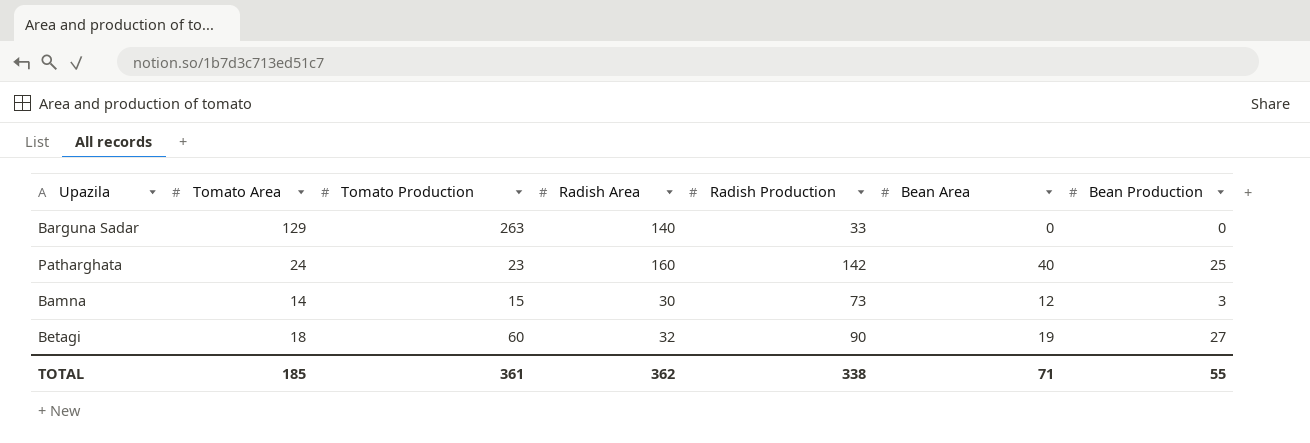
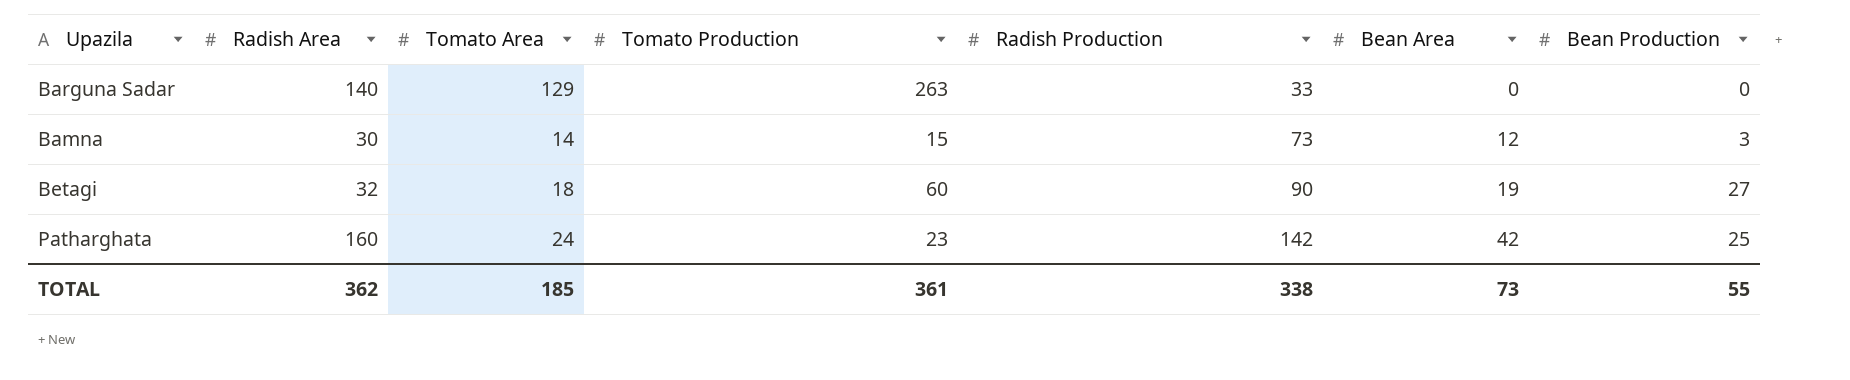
row order: none -> Radish Production ascending
column Radish Area | position: 4 -> 2
Patharghata | Bean Area: 40 -> 42
TOTAL | Bean Area: 71 -> 73

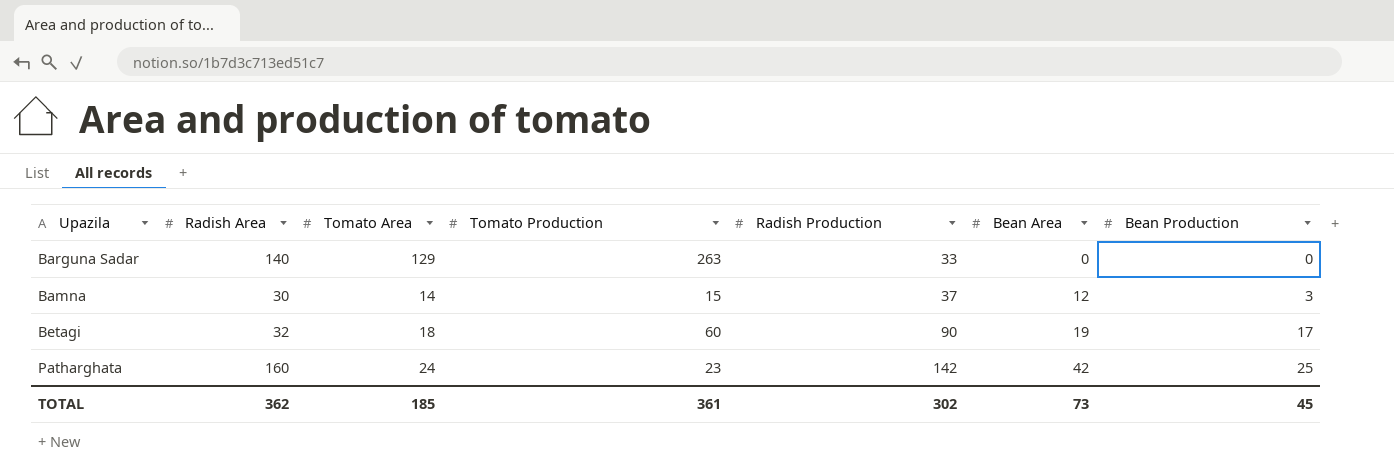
Bamna | Radish Production: 73 -> 37
Betagi | Bean Production: 27 -> 17
TOTAL | Radish Production: 338 -> 302
TOTAL | Bean Production: 55 -> 45

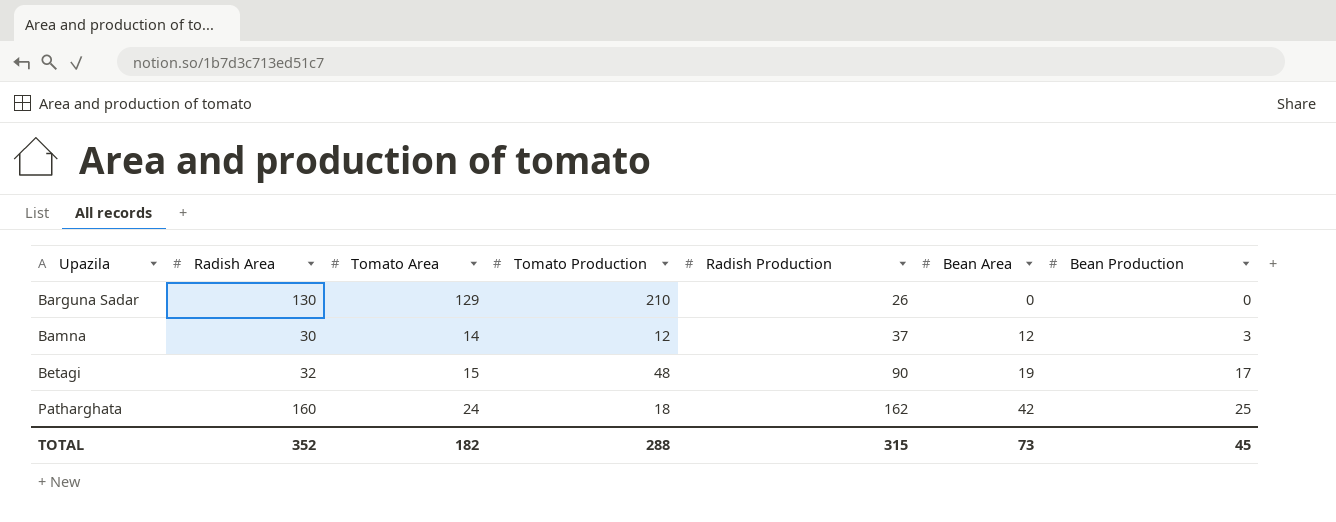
Barguna Sadar | Radish Area: 140 -> 130
Barguna Sadar | Tomato Production: 263 -> 210
Barguna Sadar | Radish Production: 33 -> 26
Bamna | Tomato Production: 15 -> 12
Betagi | Tomato Area: 18 -> 15
Betagi | Tomato Production: 60 -> 48
Patharghata | Tomato Production: 23 -> 18
Patharghata | Radish Production: 142 -> 162
TOTAL | Radish Area: 362 -> 352
TOTAL | Tomato Area: 185 -> 182
TOTAL | Tomato Production: 361 -> 288
TOTAL | Radish Production: 302 -> 315

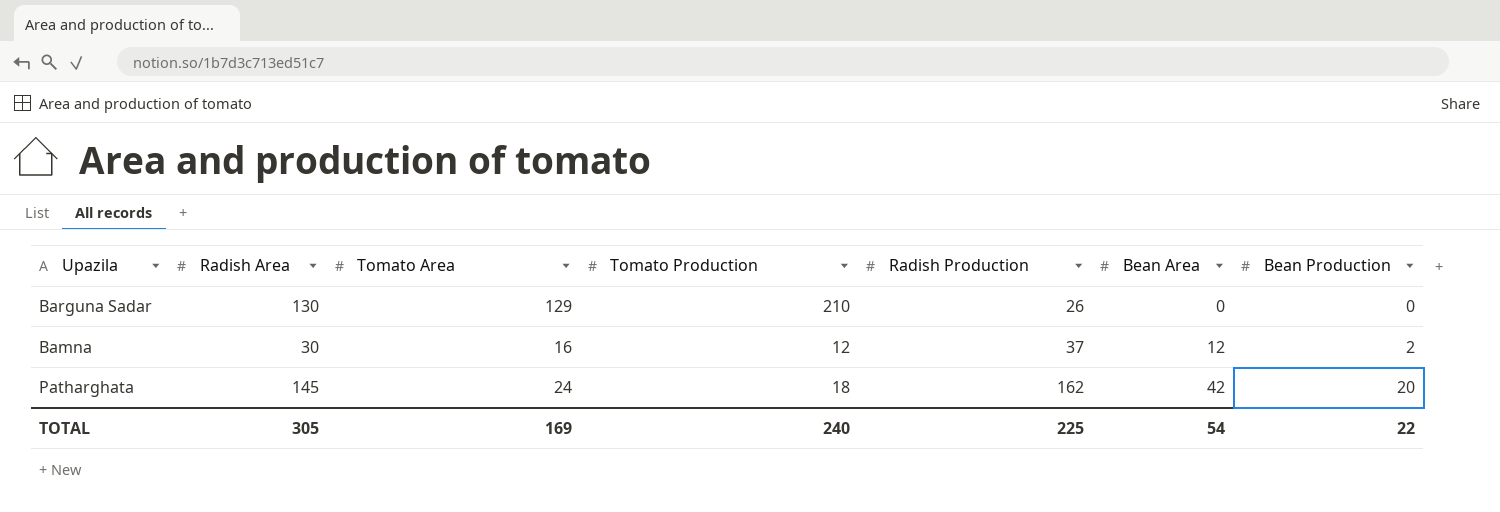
row Betagi: 32 | 15 | 48 | 90 | 19 | 17 -> none
Bamna | Tomato Area: 14 -> 16
Bamna | Bean Production: 3 -> 2
Patharghata | Radish Area: 160 -> 145
Patharghata | Bean Production: 25 -> 20
TOTAL | Radish Area: 352 -> 305
TOTAL | Tomato Area: 182 -> 169
TOTAL | Tomato Production: 288 -> 240
TOTAL | Radish Production: 315 -> 225
TOTAL | Bean Area: 73 -> 54
TOTAL | Bean Production: 45 -> 22

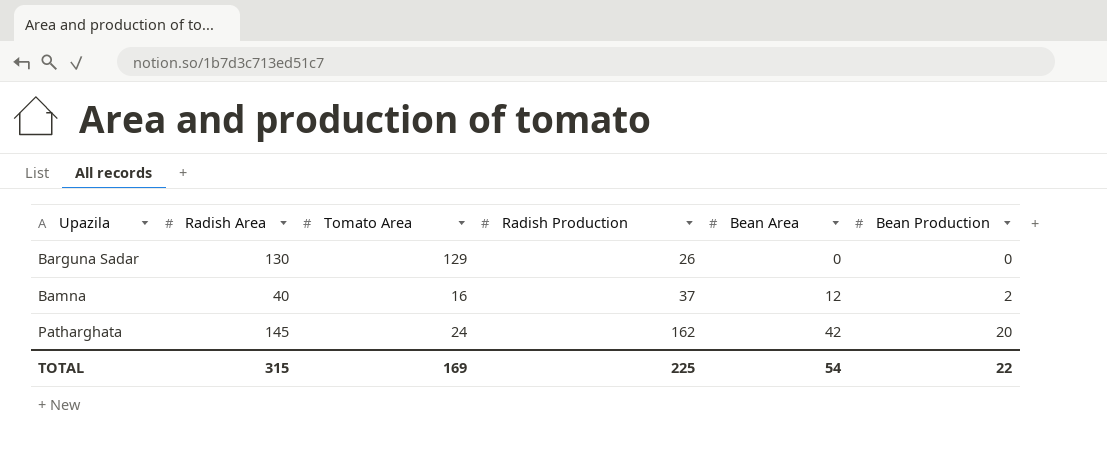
column Tomato Production | position: 4 -> none
Bamna | Radish Area: 30 -> 40
TOTAL | Radish Area: 305 -> 315

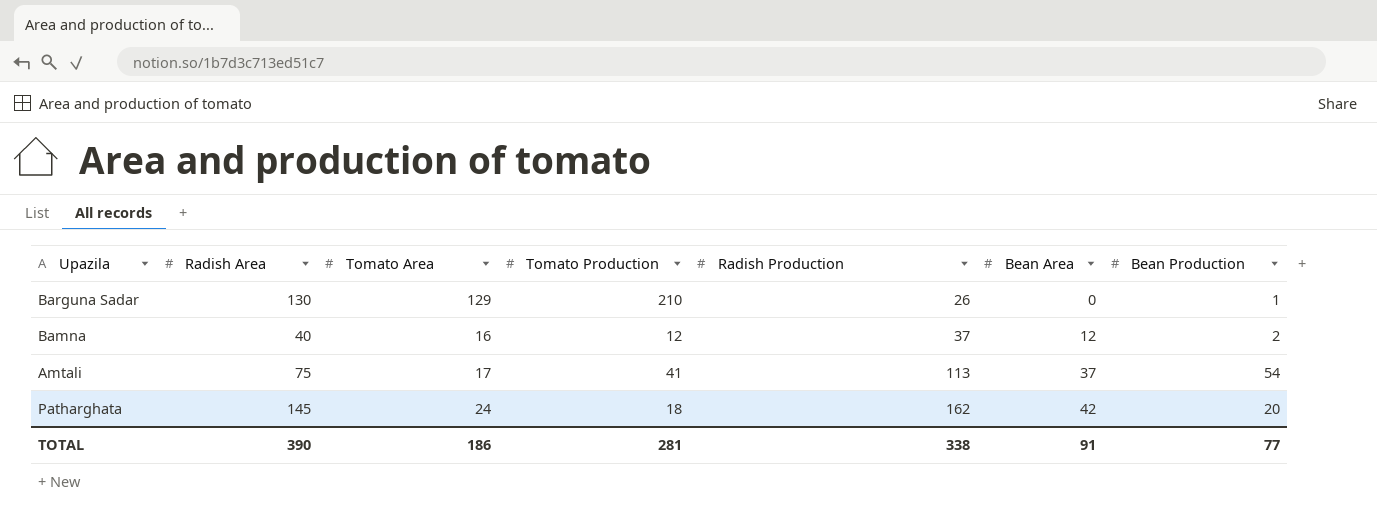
column Tomato Production | position: none -> 4
Barguna Sadar | Bean Production: 0 -> 1
row Amtali: none -> 75 | 17 | 41 | 113 | 37 | 54
TOTAL | Radish Area: 315 -> 390
TOTAL | Tomato Area: 169 -> 186
TOTAL | Radish Production: 225 -> 338
TOTAL | Bean Area: 54 -> 91
TOTAL | Bean Production: 22 -> 77

